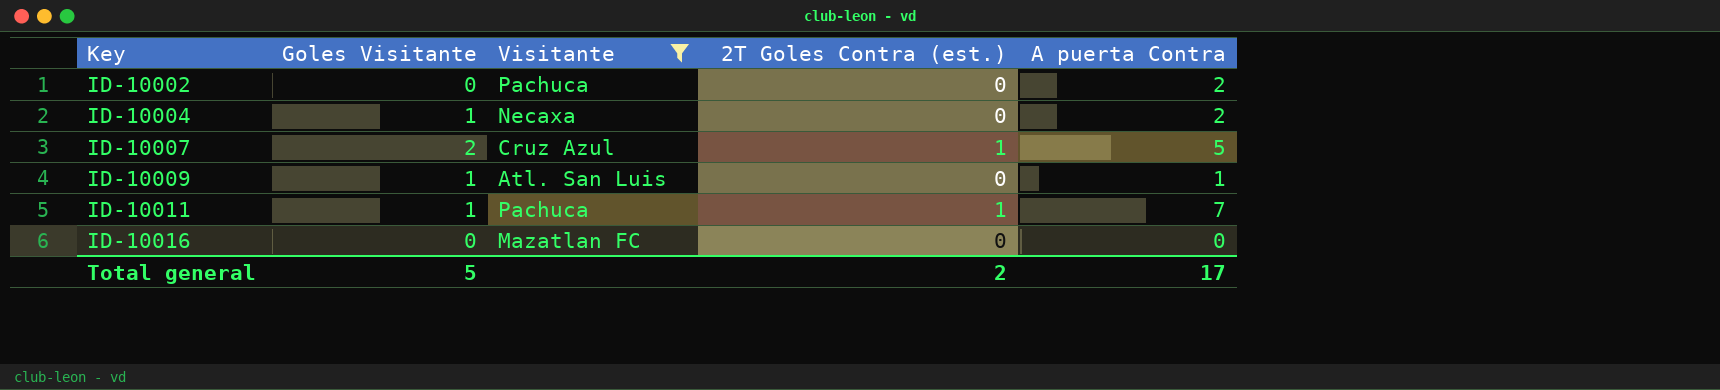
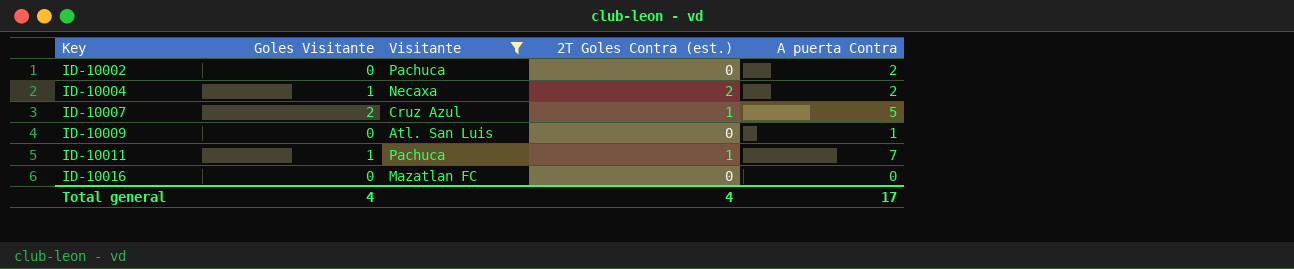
ID-10004 | 2T Goles Contra (est.): 0 -> 2
ID-10009 | Goles Visitante: 1 -> 0
Total general | Goles Visitante: 5 -> 4
Total general | 2T Goles Contra (est.): 2 -> 4

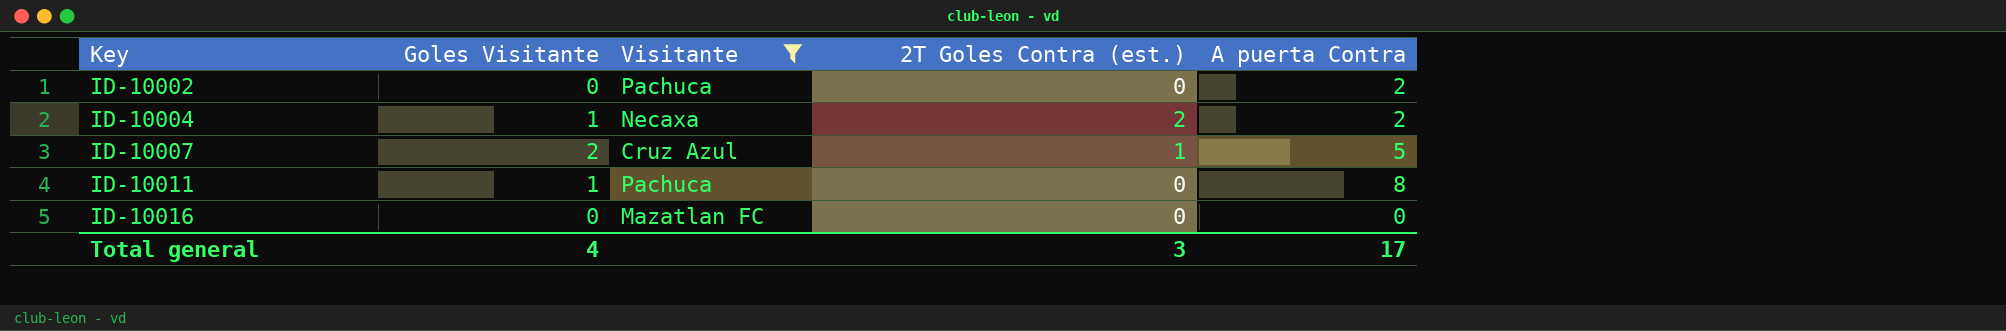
row ID-10009: 0 | Atl. San Luis | 0 | 1 -> none
ID-10011 | 2T Goles Contra (est.): 1 -> 0
ID-10011 | A puerta Contra: 7 -> 8
Total general | 2T Goles Contra (est.): 4 -> 3

